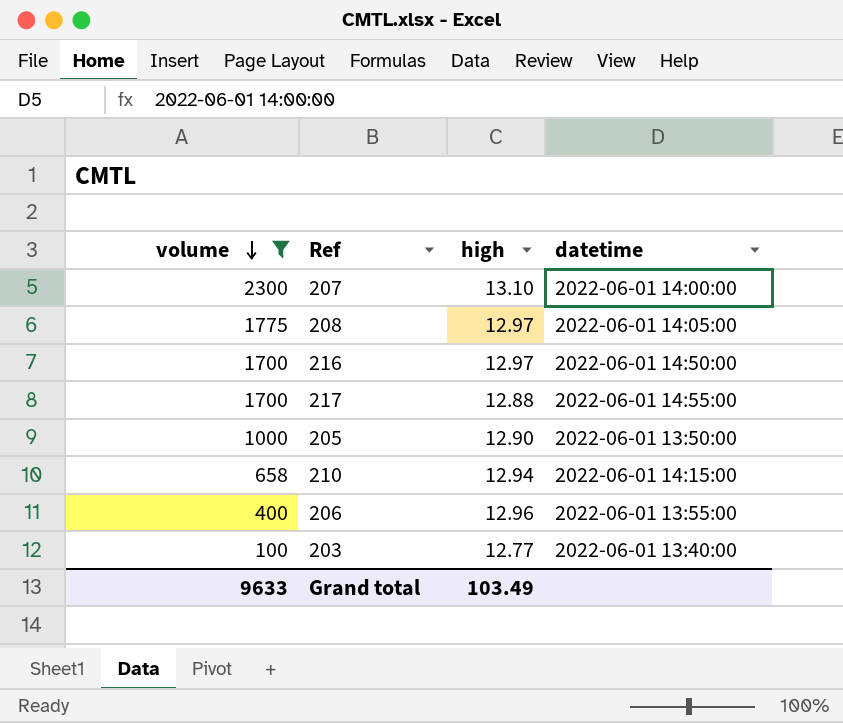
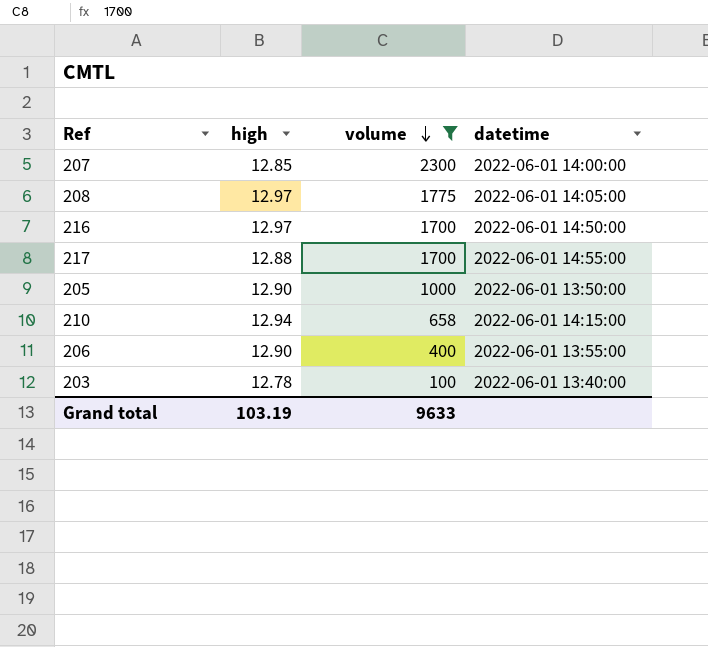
column volume | position: 1 -> 3
207 | high: 13.10 -> 12.85
206 | high: 12.96 -> 12.90
203 | high: 12.77 -> 12.78
Grand total | high: 103.49 -> 103.19

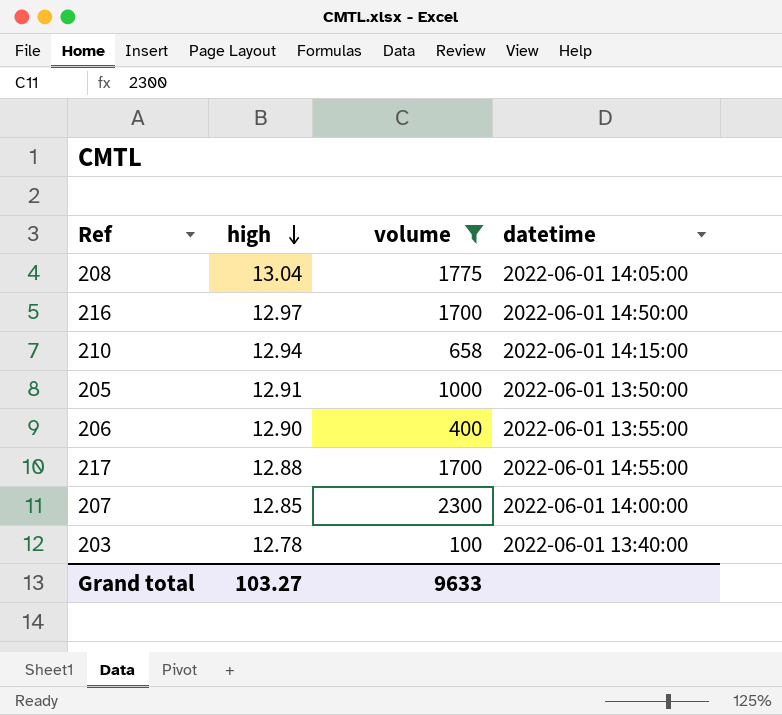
row order: volume descending -> high descending
208 | high: 12.97 -> 13.04
205 | high: 12.90 -> 12.91
Grand total | high: 103.19 -> 103.27

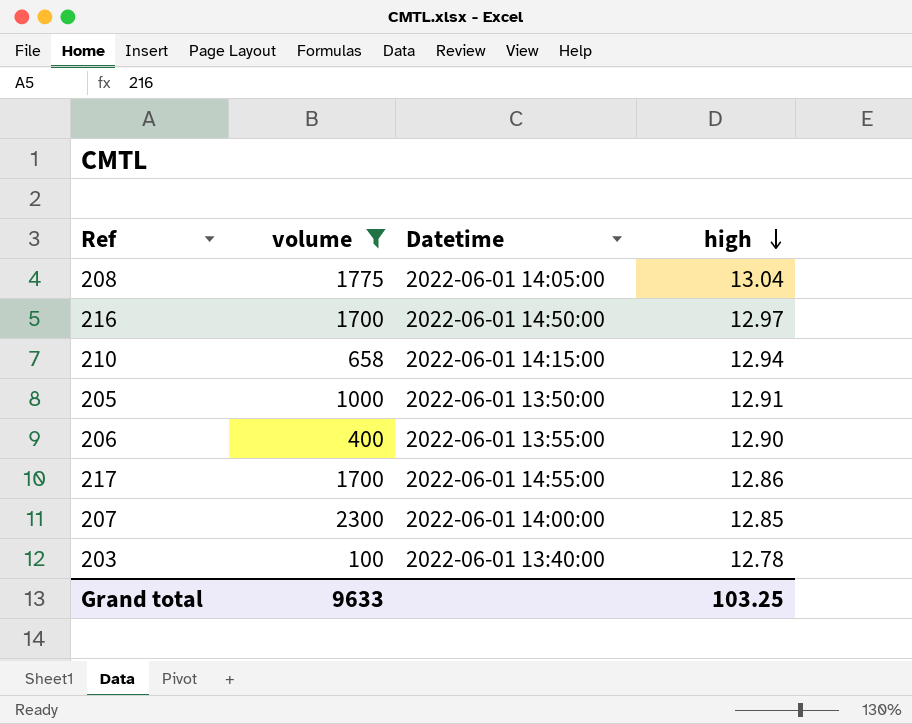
column name: datetime -> Datetime
column high | position: 2 -> 4
217 | high: 12.88 -> 12.86
Grand total | high: 103.27 -> 103.25

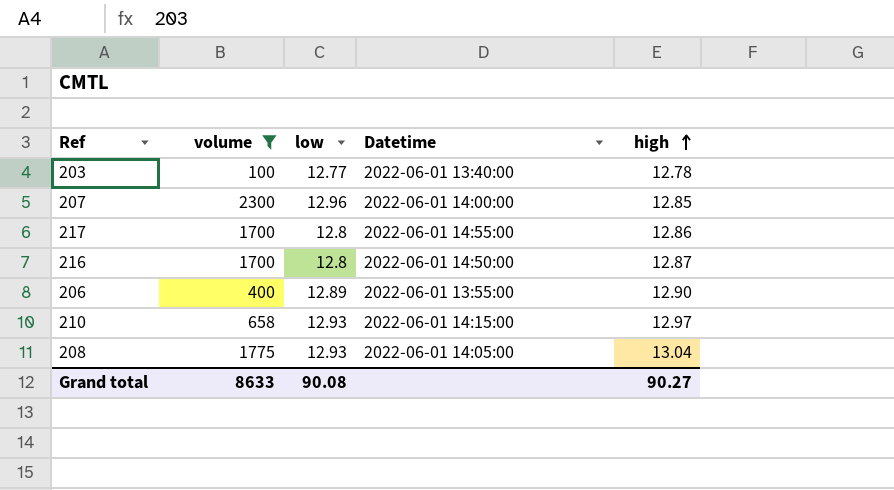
row order: high descending -> high ascending
column low | position: none -> 3
row 205: 1000 | 2022-06-01 13:50:00 | 12.91 -> none
216 | high: 12.97 -> 12.87
210 | high: 12.94 -> 12.97
Grand total | volume: 9633 -> 8633
Grand total | high: 103.25 -> 90.27

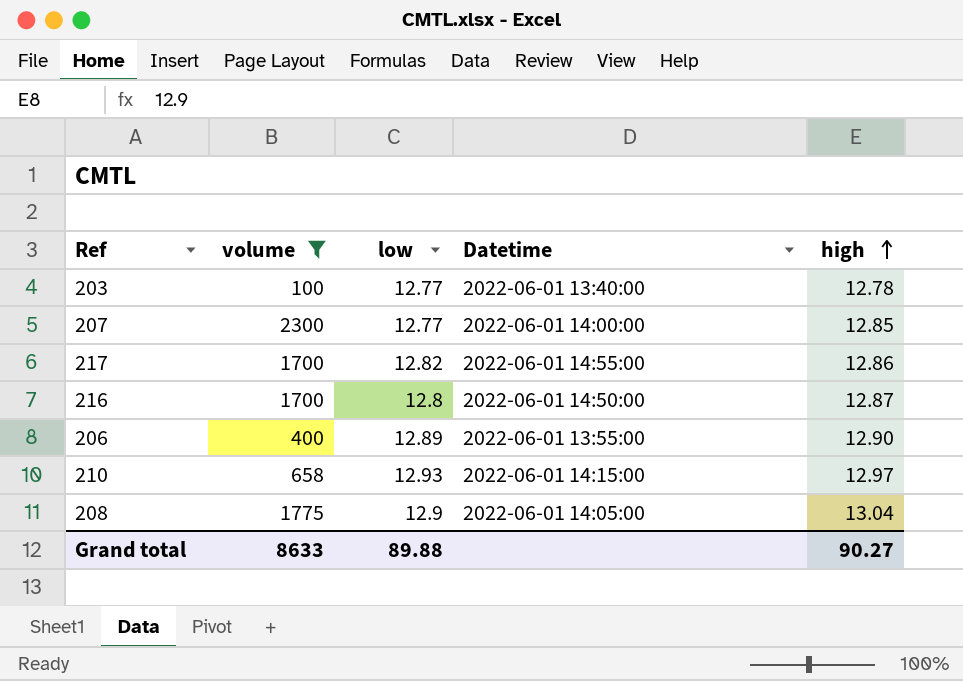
207 | low: 12.96 -> 12.77
217 | low: 12.8 -> 12.82
208 | low: 12.93 -> 12.9
Grand total | low: 90.08 -> 89.88

